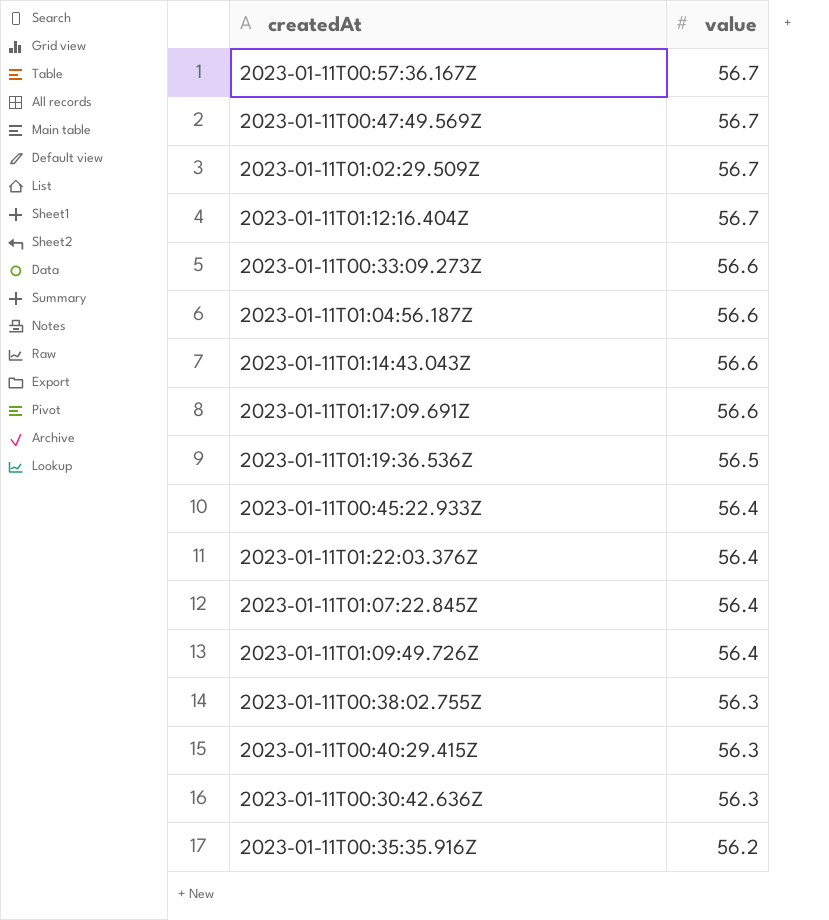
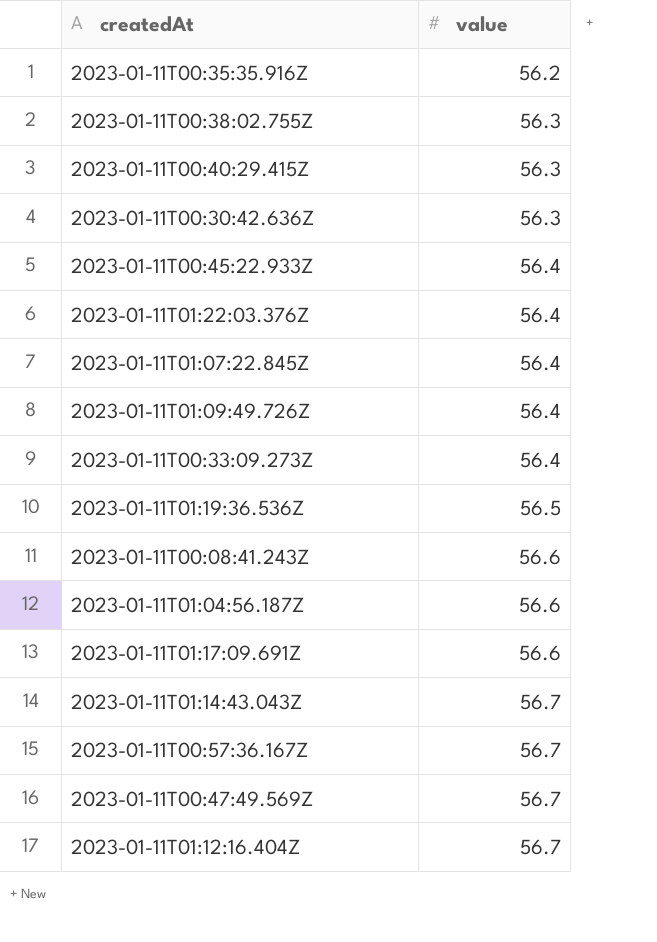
row order: value descending -> value ascending
row 2023-01-11T01:02:29.509Z: 56.7 -> none
2023-01-11T00:33:09.273Z | value: 56.6 -> 56.4
row 2023-01-11T00:08:41.243Z: none -> 56.6
2023-01-11T01:14:43.043Z | value: 56.6 -> 56.7

